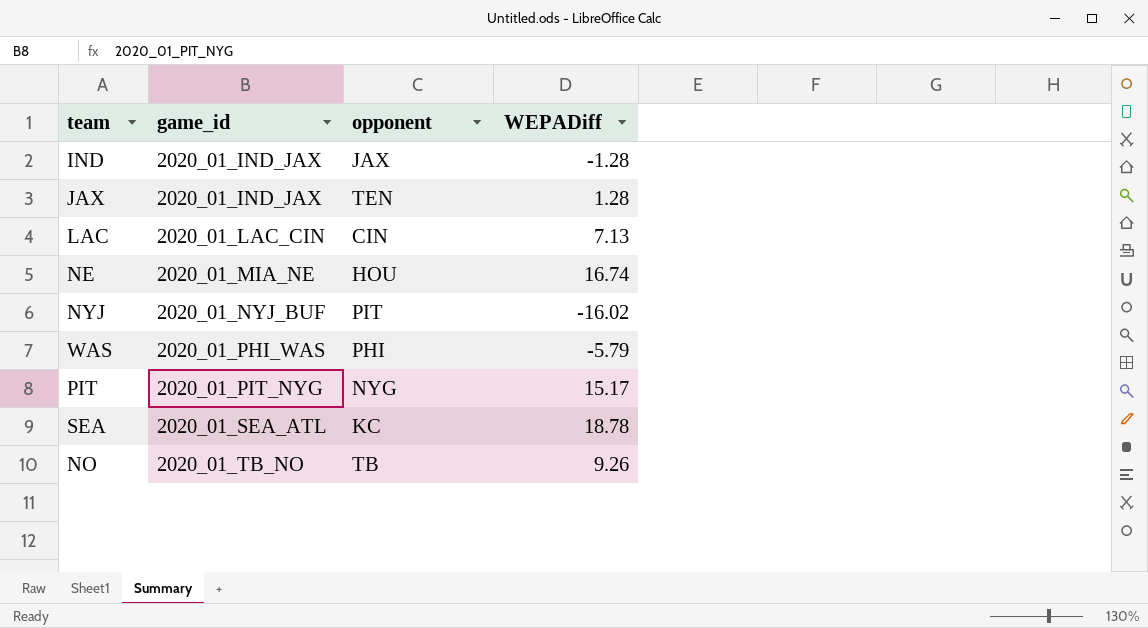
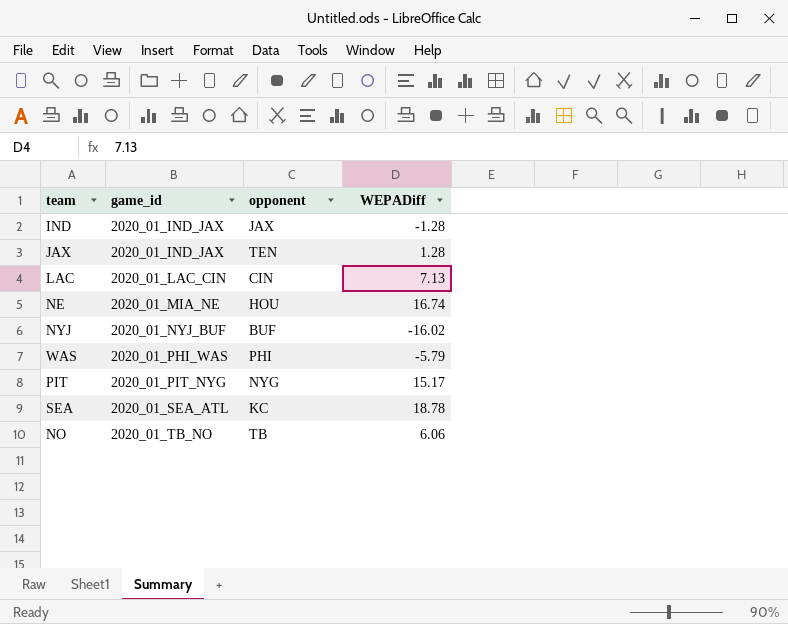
NYJ | opponent: PIT -> BUF
NO | WEPADiff: 9.26 -> 6.06

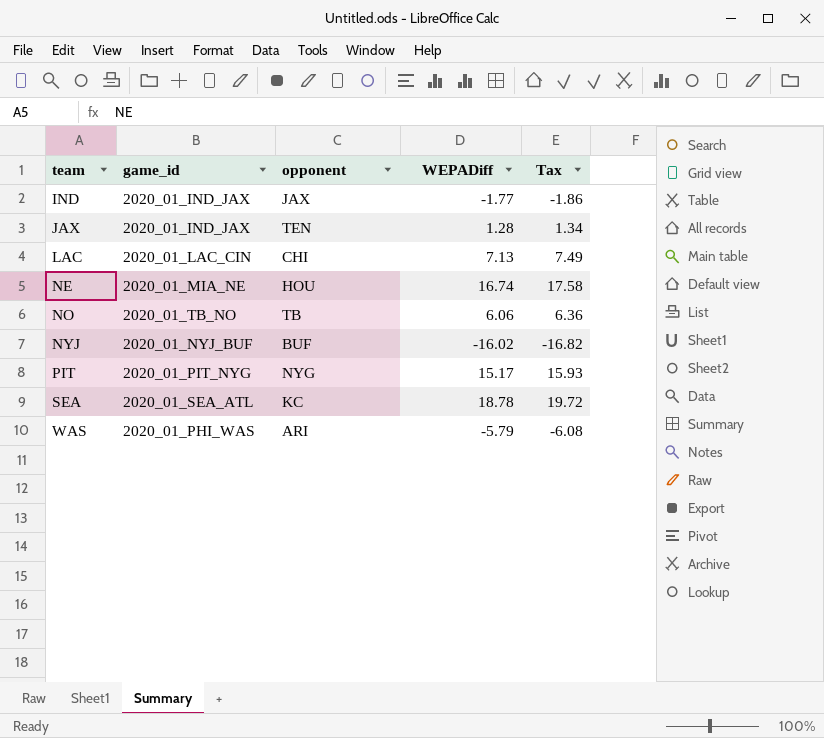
row order: game_id ascending -> team ascending
column Tax | formula: none -> [WEPADiff] * 1.05
IND | WEPADiff: -1.28 -> -1.77
LAC | opponent: CIN -> CHI
WAS | opponent: PHI -> ARI

